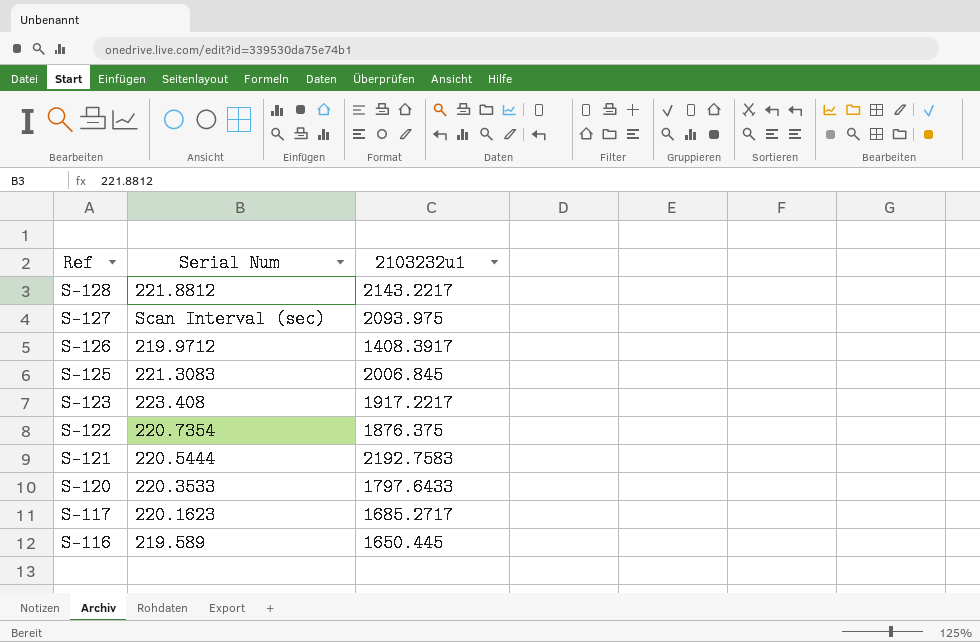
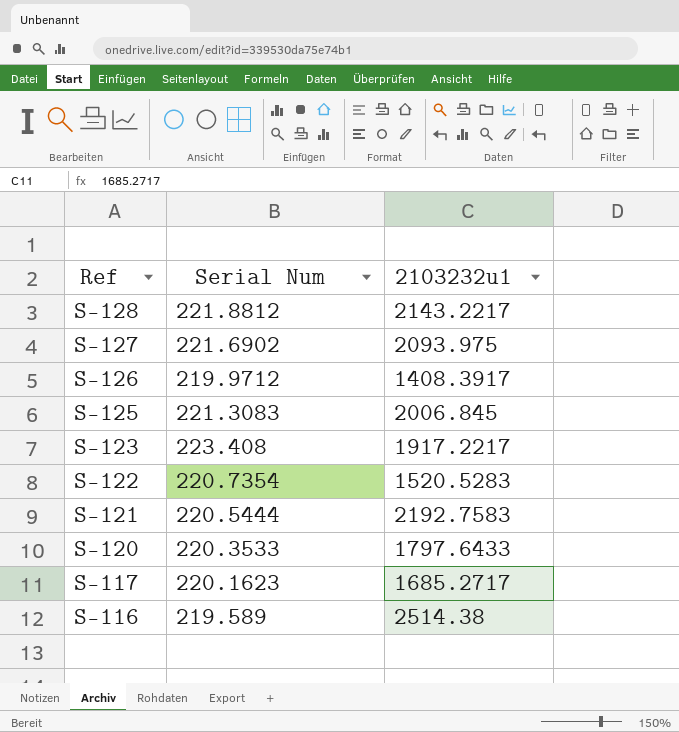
S-127 | Serial Num: Scan Interval (sec) -> 221.6902
S-122 | 2103232u1: 1876.375 -> 1520.5283
S-116 | 2103232u1: 1650.445 -> 2514.38

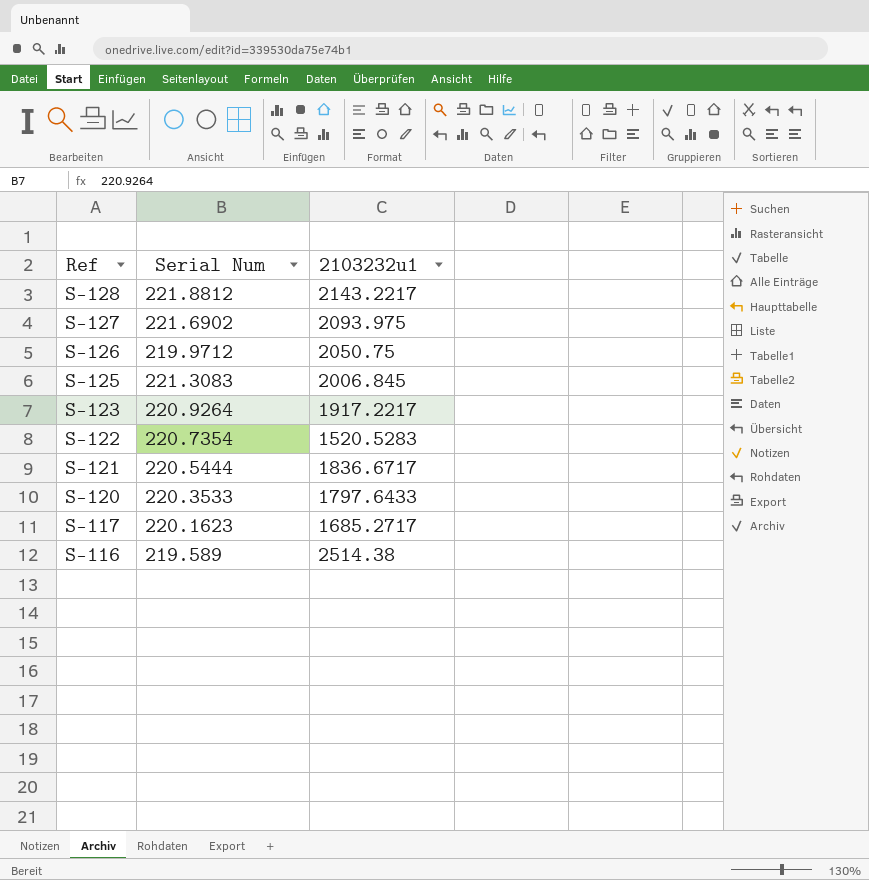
S-126 | 2103232u1: 1408.3917 -> 2050.75
S-123 | Serial Num: 223.408 -> 220.9264
S-121 | 2103232u1: 2192.7583 -> 1836.6717

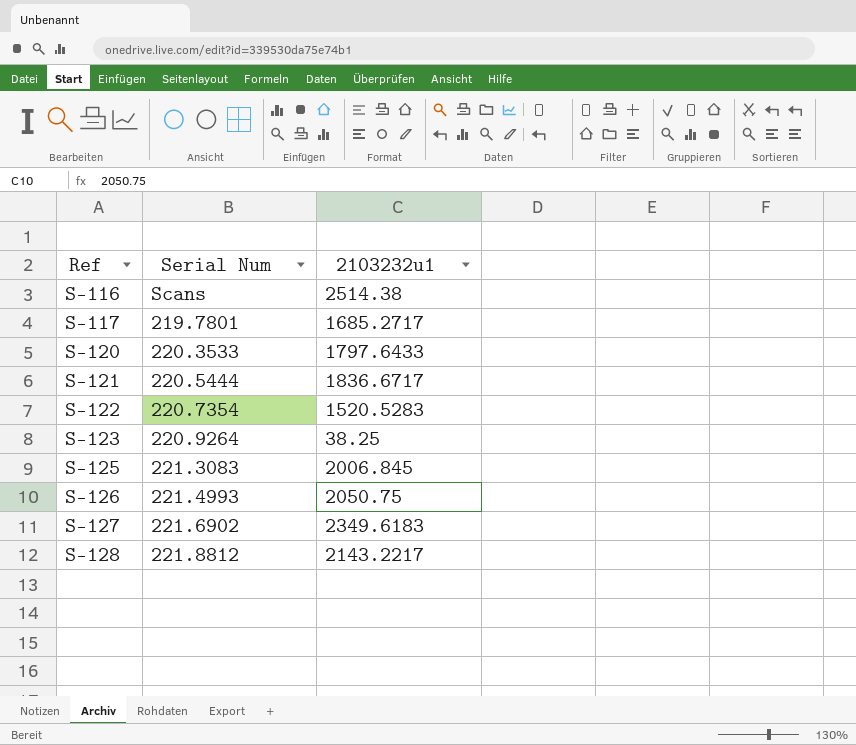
row order: Ref descending -> Ref ascending
S-116 | Serial Num: 219.589 -> Scans
S-117 | Serial Num: 220.1623 -> 219.7801
S-123 | 2103232u1: 1917.2217 -> 38.25
S-126 | Serial Num: 219.9712 -> 221.4993
S-127 | 2103232u1: 2093.975 -> 2349.6183

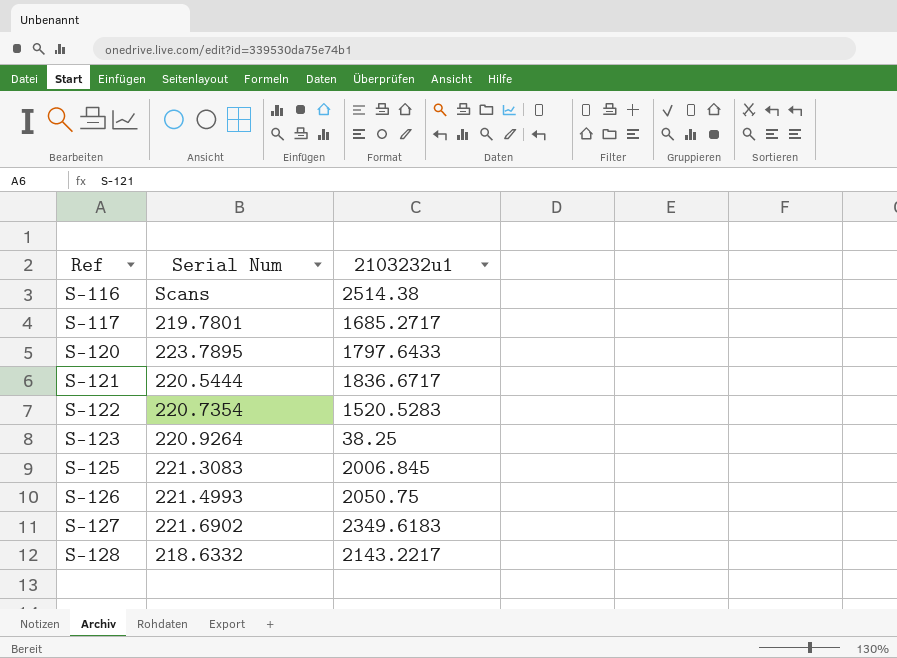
S-120 | Serial Num: 220.3533 -> 223.7895
S-128 | Serial Num: 221.8812 -> 218.6332

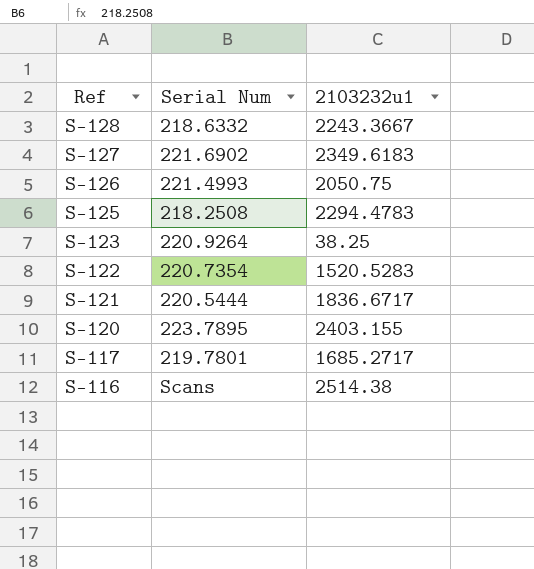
row order: Ref ascending -> Ref descending
S-128 | 2103232u1: 2143.2217 -> 2243.3667
S-125 | Serial Num: 221.3083 -> 218.2508
S-125 | 2103232u1: 2006.845 -> 2294.4783
S-120 | 2103232u1: 1797.6433 -> 2403.155

